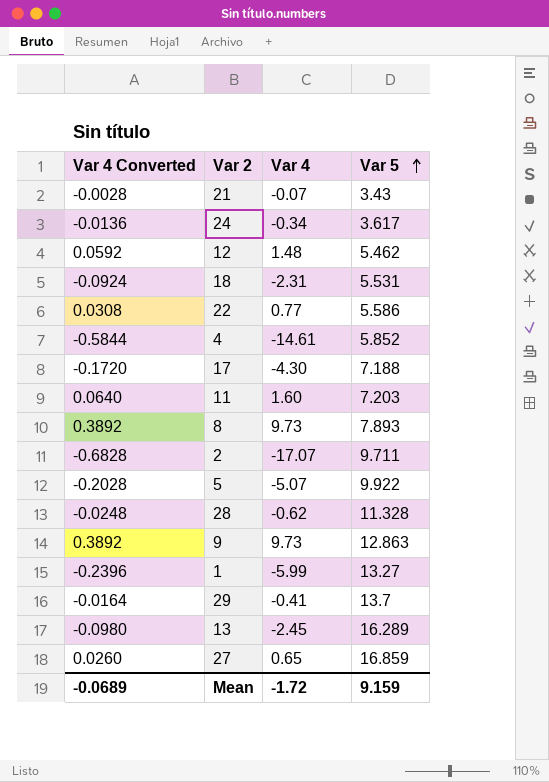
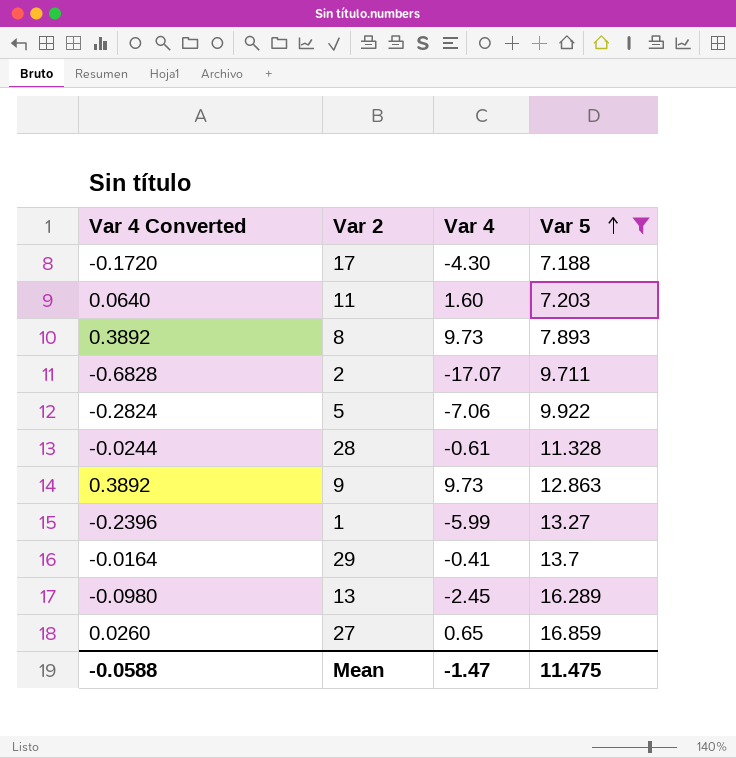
filter: none -> Var 5 >= 7.188
5 | Var 4 Converted: -0.2028 -> -0.2824
5 | Var 4: -5.07 -> -7.06
28 | Var 4 Converted: -0.0248 -> -0.0244
28 | Var 4: -0.62 -> -0.61
Mean | Var 4 Converted: -0.0689 -> -0.0588
Mean | Var 4: -1.72 -> -1.47
Mean | Var 5: 9.159 -> 11.475

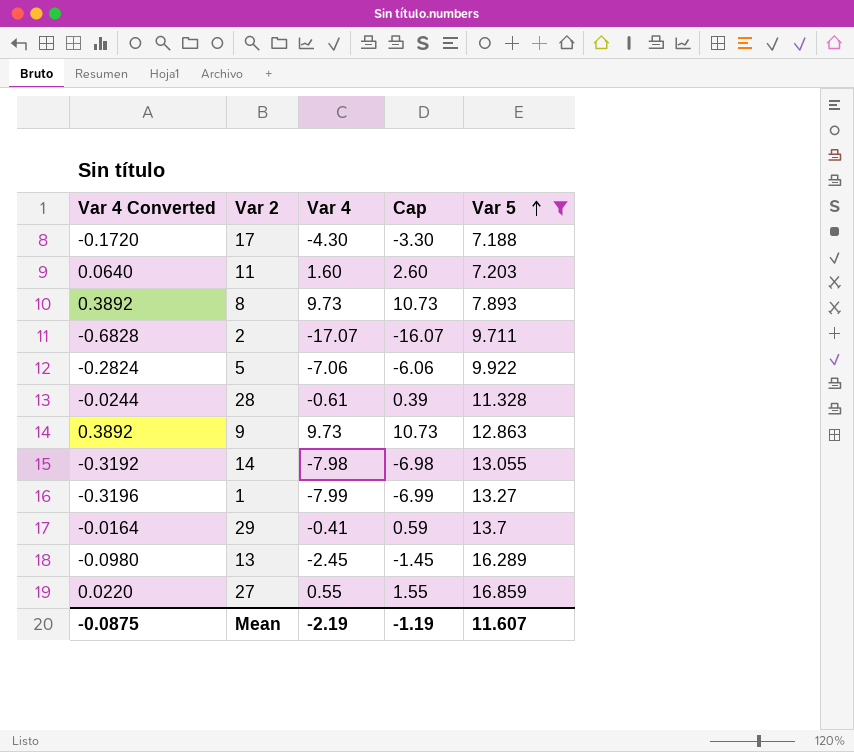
column Cap | formula: none -> [Var 4] + 1
row 14: none -> -0.3192 | -7.98 | -6.98 | 13.055
1 | Var 4 Converted: -0.2396 -> -0.3196
1 | Var 4: -5.99 -> -7.99
27 | Var 4 Converted: 0.0260 -> 0.0220
27 | Var 4: 0.65 -> 0.55
Mean | Var 4 Converted: -0.0588 -> -0.0875
Mean | Var 4: -1.47 -> -2.19
Mean | Var 5: 11.475 -> 11.607

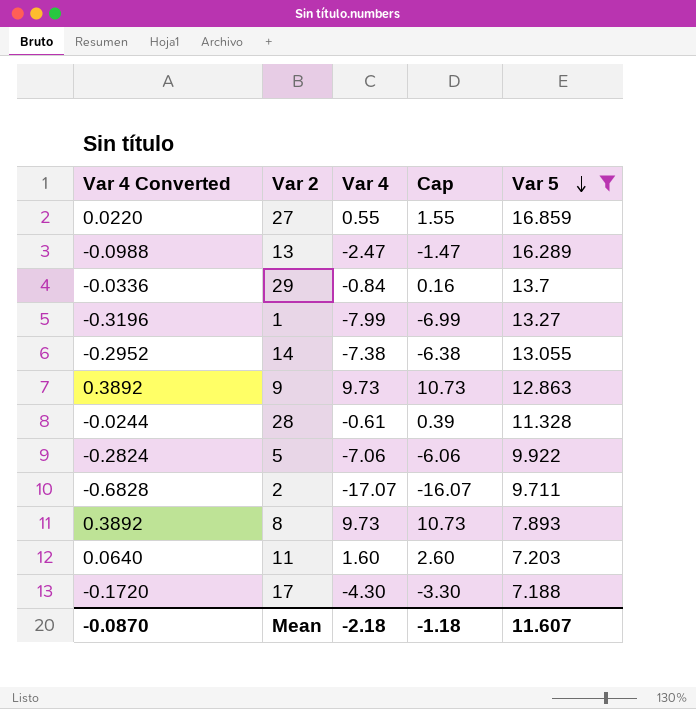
row order: Var 5 ascending -> Var 5 descending
13 | Var 4 Converted: -0.0980 -> -0.0988
13 | Var 4: -2.45 -> -2.47
13 | Cap: -1.45 -> -1.47
29 | Var 4 Converted: -0.0164 -> -0.0336
29 | Var 4: -0.41 -> -0.84
29 | Cap: 0.59 -> 0.16
14 | Var 4 Converted: -0.3192 -> -0.2952
14 | Var 4: -7.98 -> -7.38
14 | Cap: -6.98 -> -6.38
Mean | Var 4 Converted: -0.0875 -> -0.0870
Mean | Var 4: -2.19 -> -2.18
Mean | Cap: -1.19 -> -1.18

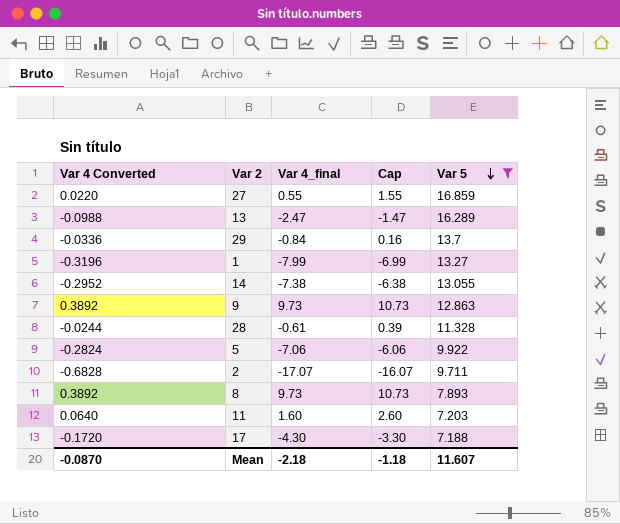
column name: Var 4 -> Var 4_final

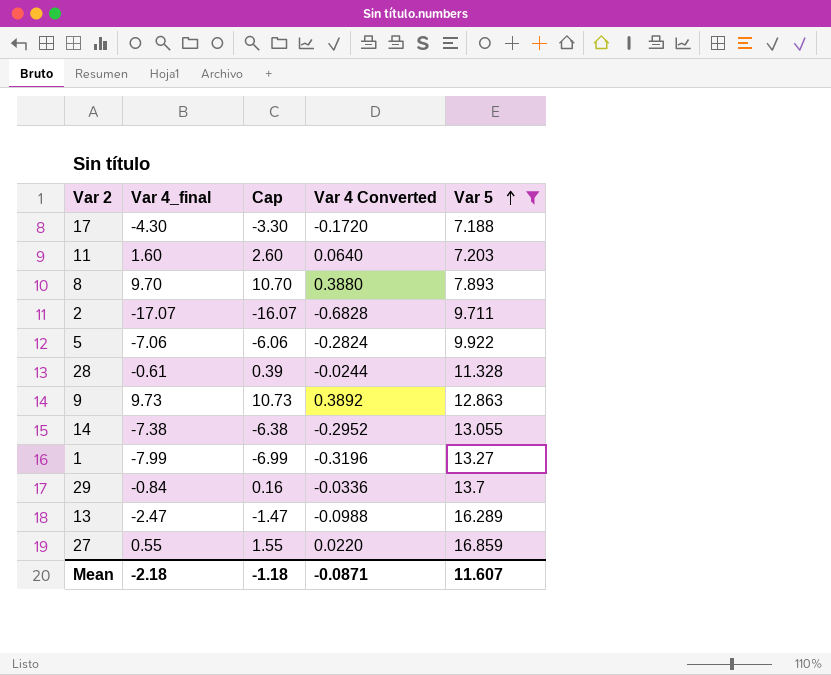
row order: Var 5 descending -> Var 5 ascending
column Var 4 Converted | position: 1 -> 4
8 | Var 4_final: 9.73 -> 9.70
8 | Cap: 10.73 -> 10.70
8 | Var 4 Converted: 0.3892 -> 0.3880
Mean | Var 4 Converted: -0.0870 -> -0.0871

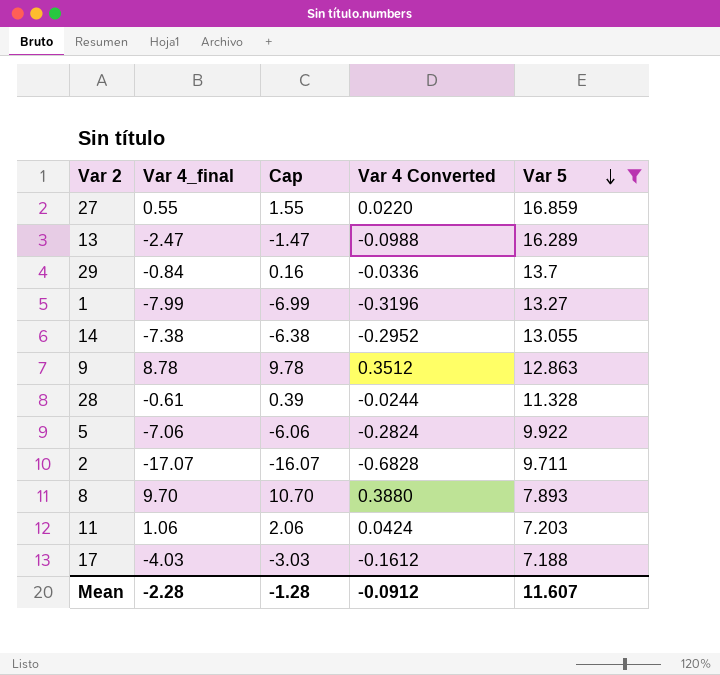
row order: Var 5 ascending -> Var 5 descending
9 | Var 4_final: 9.73 -> 8.78
9 | Cap: 10.73 -> 9.78
9 | Var 4 Converted: 0.3892 -> 0.3512
11 | Var 4_final: 1.60 -> 1.06
11 | Cap: 2.60 -> 2.06
11 | Var 4 Converted: 0.0640 -> 0.0424
17 | Var 4_final: -4.30 -> -4.03
17 | Cap: -3.30 -> -3.03
17 | Var 4 Converted: -0.1720 -> -0.1612
Mean | Var 4_final: -2.18 -> -2.28
Mean | Cap: -1.18 -> -1.28
Mean | Var 4 Converted: -0.0871 -> -0.0912

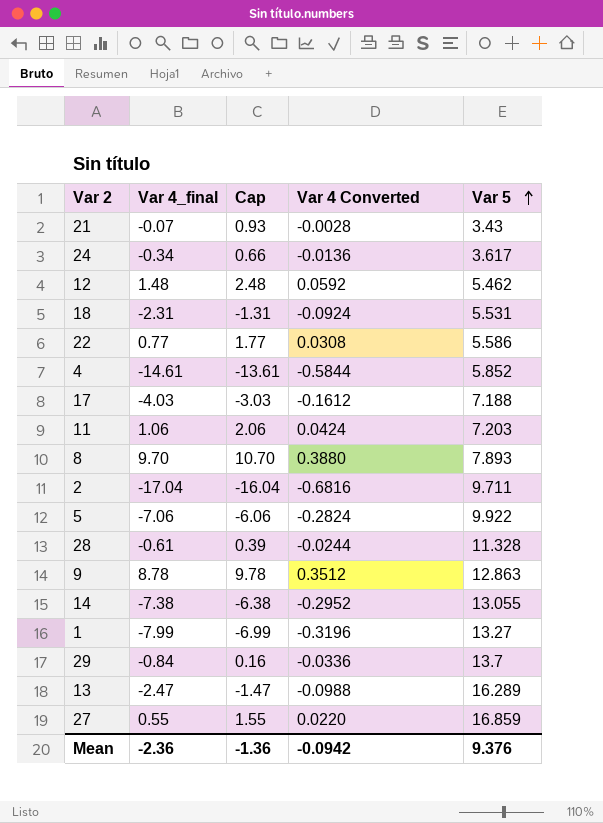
filter: Var 5 >= 7.188 -> none
row order: Var 5 descending -> Var 5 ascending
2 | Var 4_final: -17.07 -> -17.04
2 | Cap: -16.07 -> -16.04
2 | Var 4 Converted: -0.6828 -> -0.6816
Mean | Var 4_final: -2.28 -> -2.36
Mean | Cap: -1.28 -> -1.36
Mean | Var 4 Converted: -0.0912 -> -0.0942
Mean | Var 5: 11.607 -> 9.376

